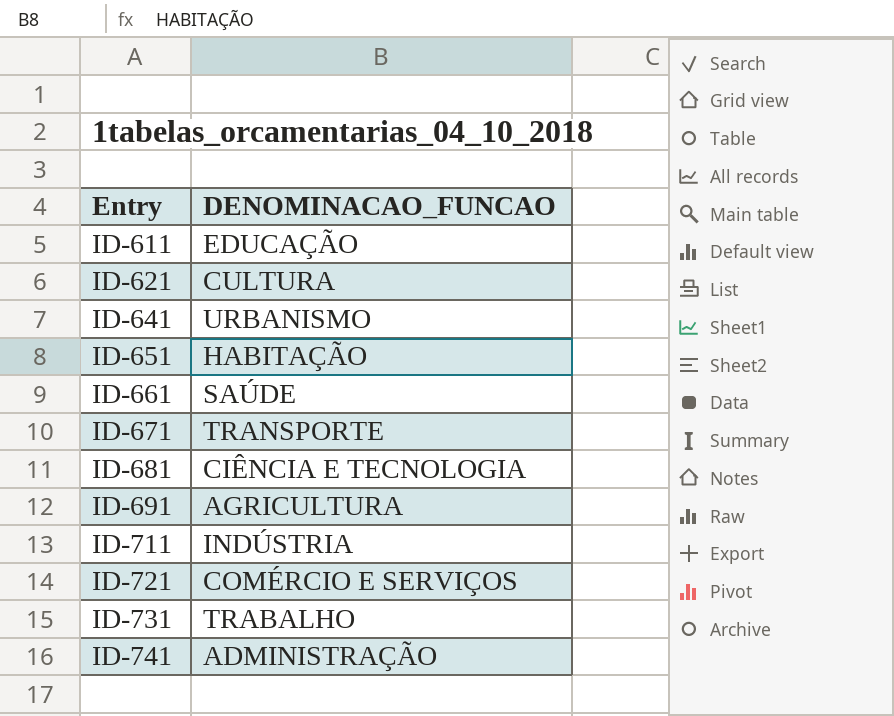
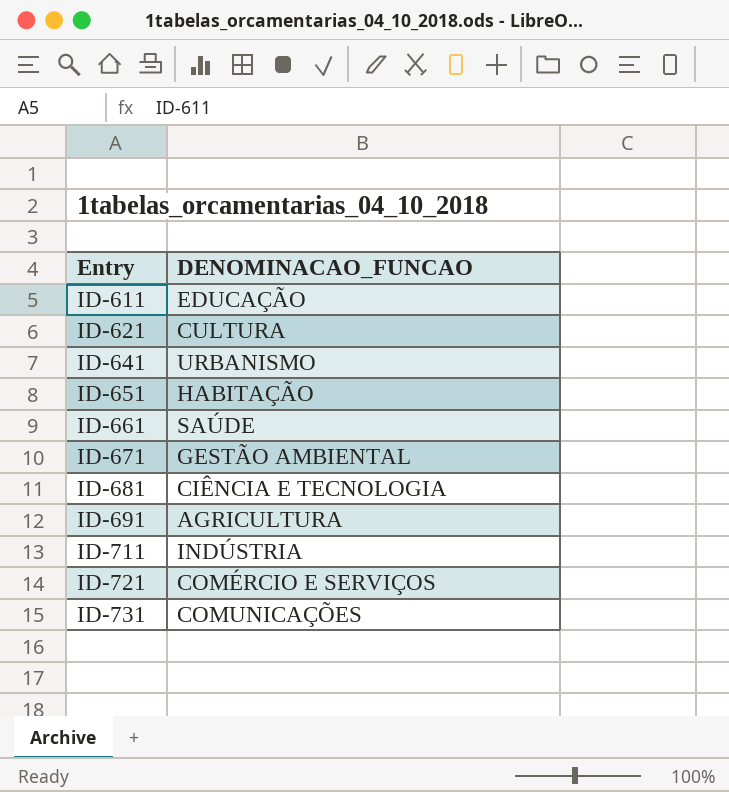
row ID-741: ADMINISTRAÇÃO -> none
ID-671 | DENOMINACAO_FUNCAO: TRANSPORTE -> GESTÃO AMBIENTAL
ID-731 | DENOMINACAO_FUNCAO: TRABALHO -> COMUNICAÇÕES

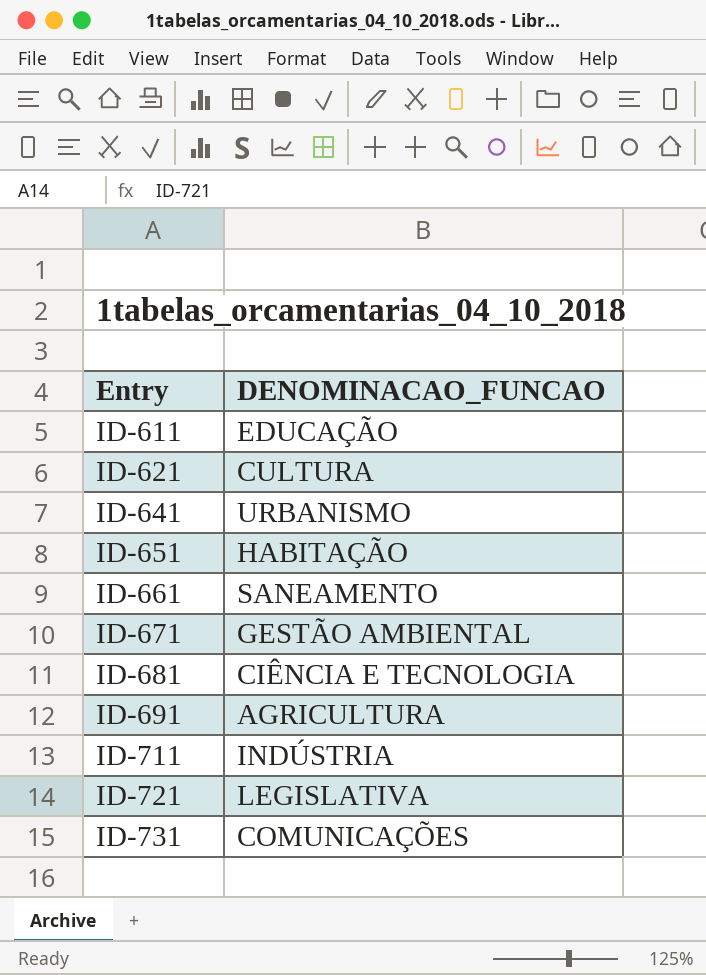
ID-661 | DENOMINACAO_FUNCAO: SAÚDE -> SANEAMENTO
ID-721 | DENOMINACAO_FUNCAO: COMÉRCIO E SERVIÇOS -> LEGISLATIVA

